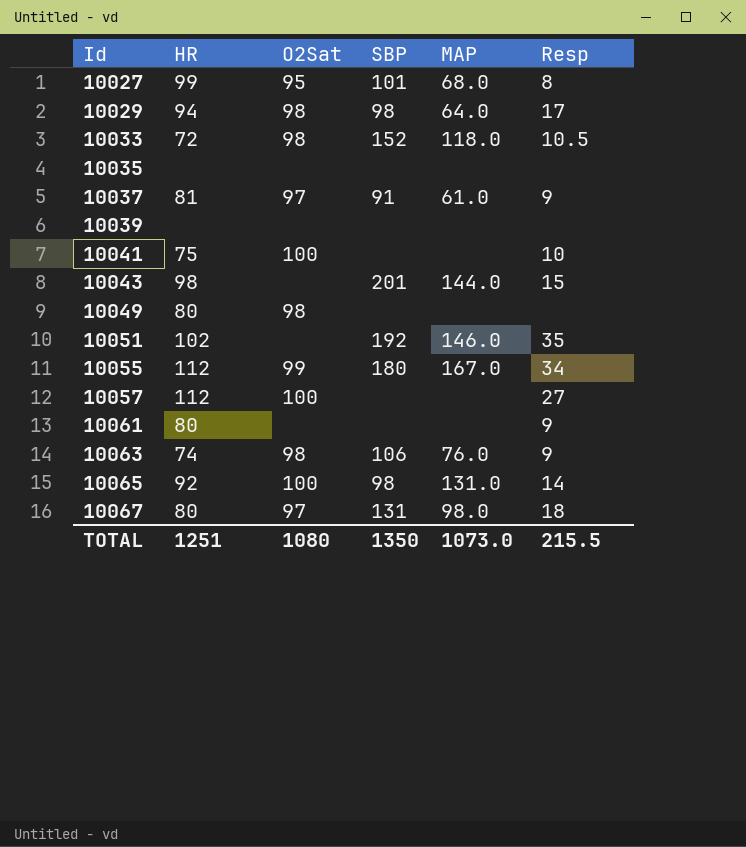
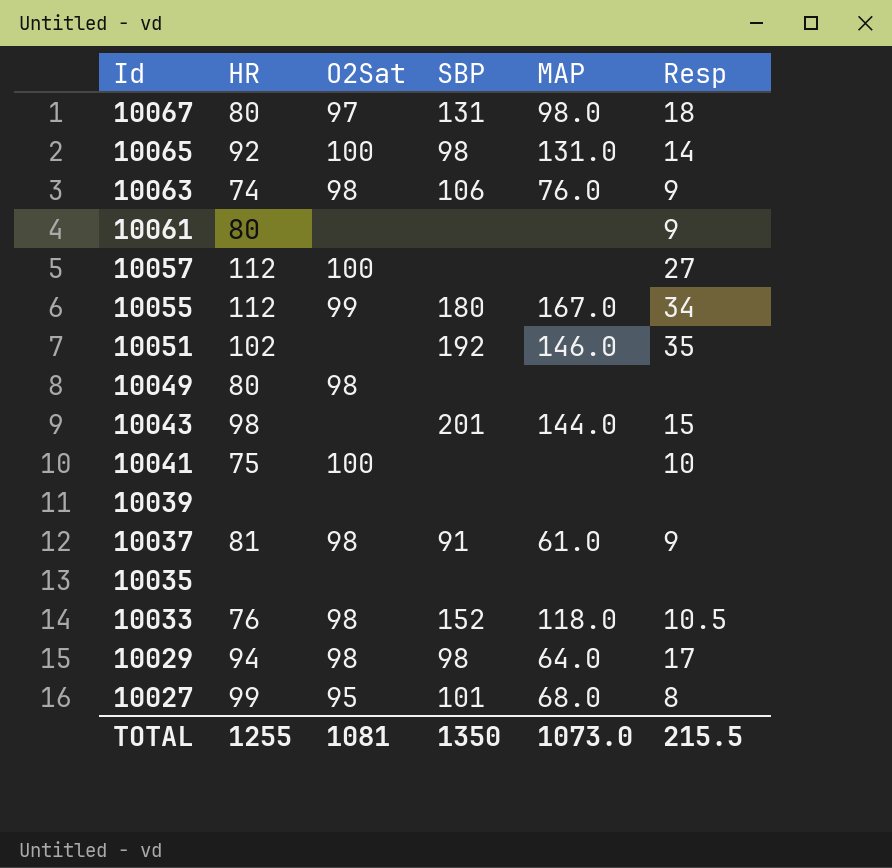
row order: Id ascending -> Id descending
10037 | O2Sat: 97 -> 98
10033 | HR: 72 -> 76
TOTAL | HR: 1251 -> 1255
TOTAL | O2Sat: 1080 -> 1081

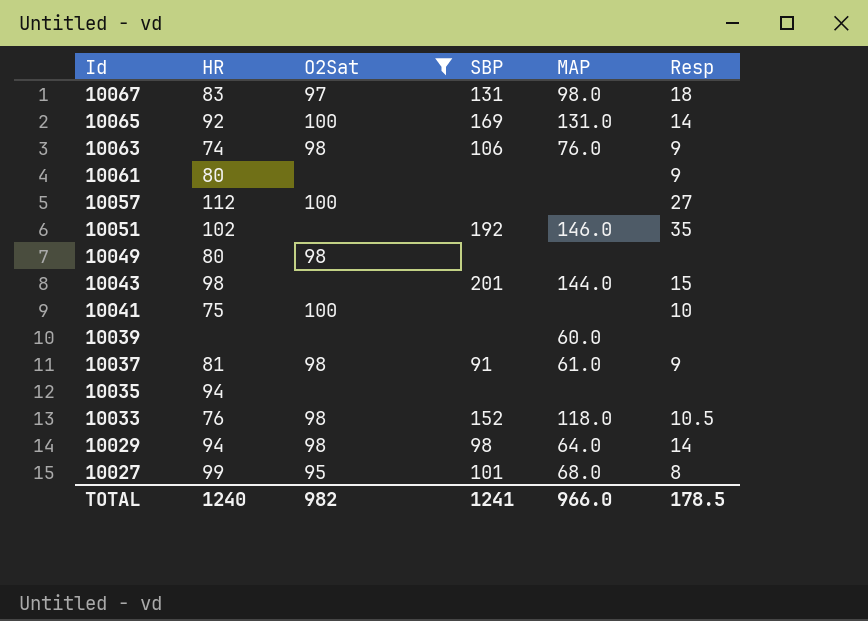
filter: none -> O2Sat != 99
10067 | HR: 80 -> 83
10065 | SBP: 98 -> 169
10039 | MAP: none -> 60.0
10035 | HR: none -> 94
10029 | Resp: 17 -> 14
TOTAL | HR: 1255 -> 1240
TOTAL | O2Sat: 1081 -> 982
TOTAL | SBP: 1350 -> 1241
TOTAL | MAP: 1073.0 -> 966.0
TOTAL | Resp: 215.5 -> 178.5

